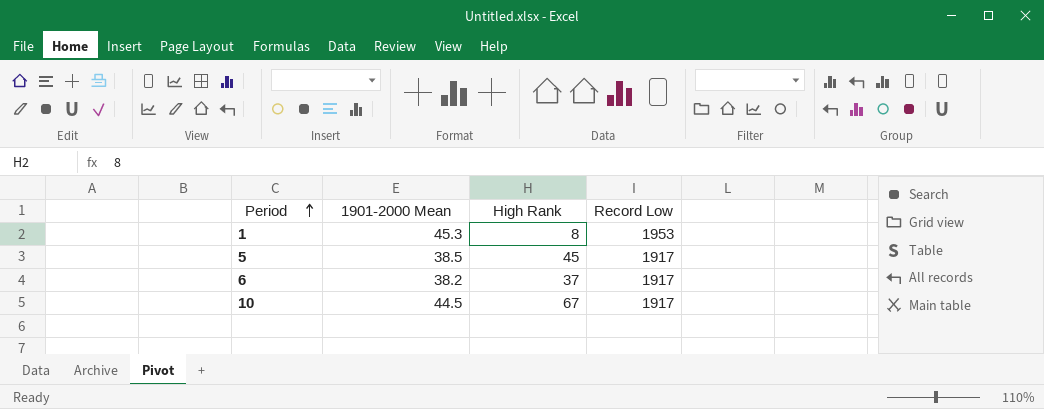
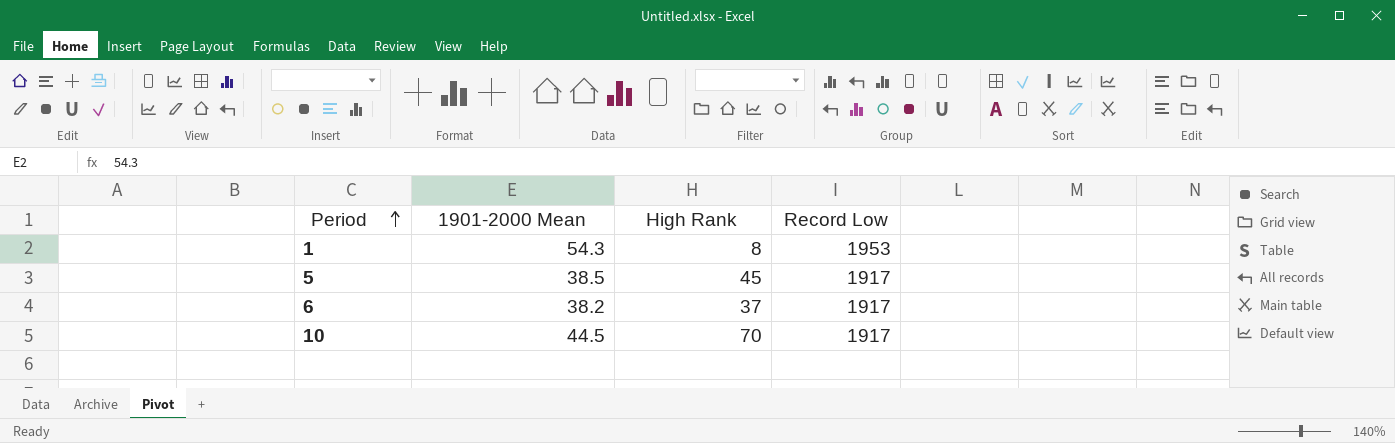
1 | 1901-2000 Mean: 45.3 -> 54.3
10 | High Rank: 67 -> 70

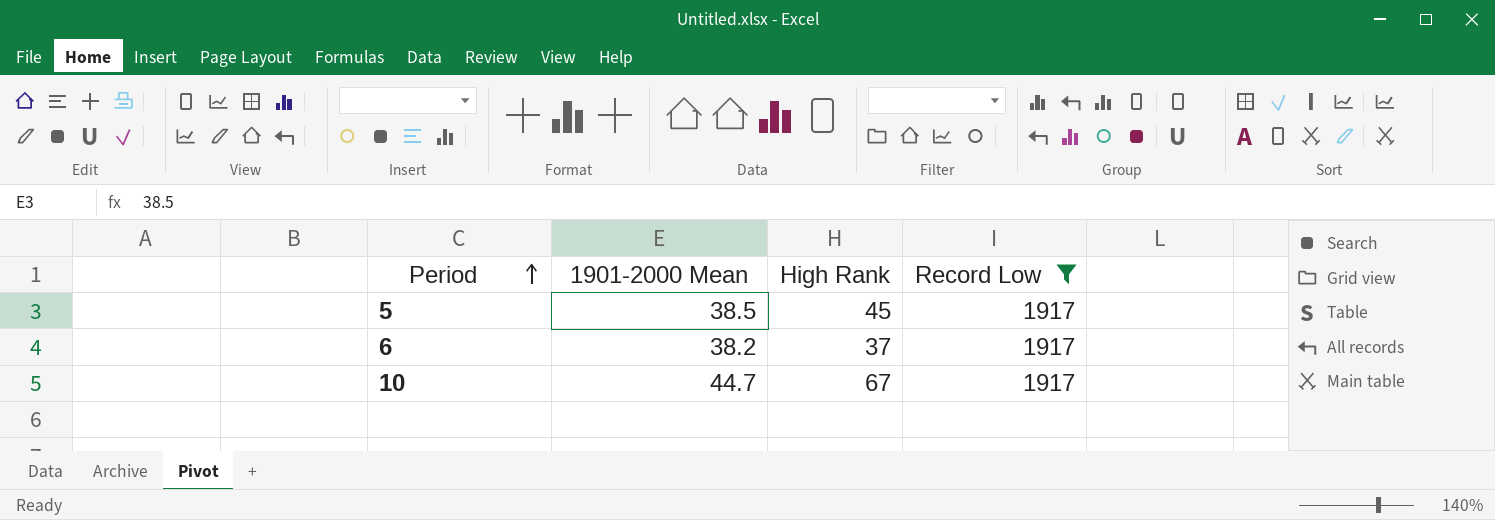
filter: none -> Record Low = 1917
10 | 1901-2000 Mean: 44.5 -> 44.7
10 | High Rank: 70 -> 67

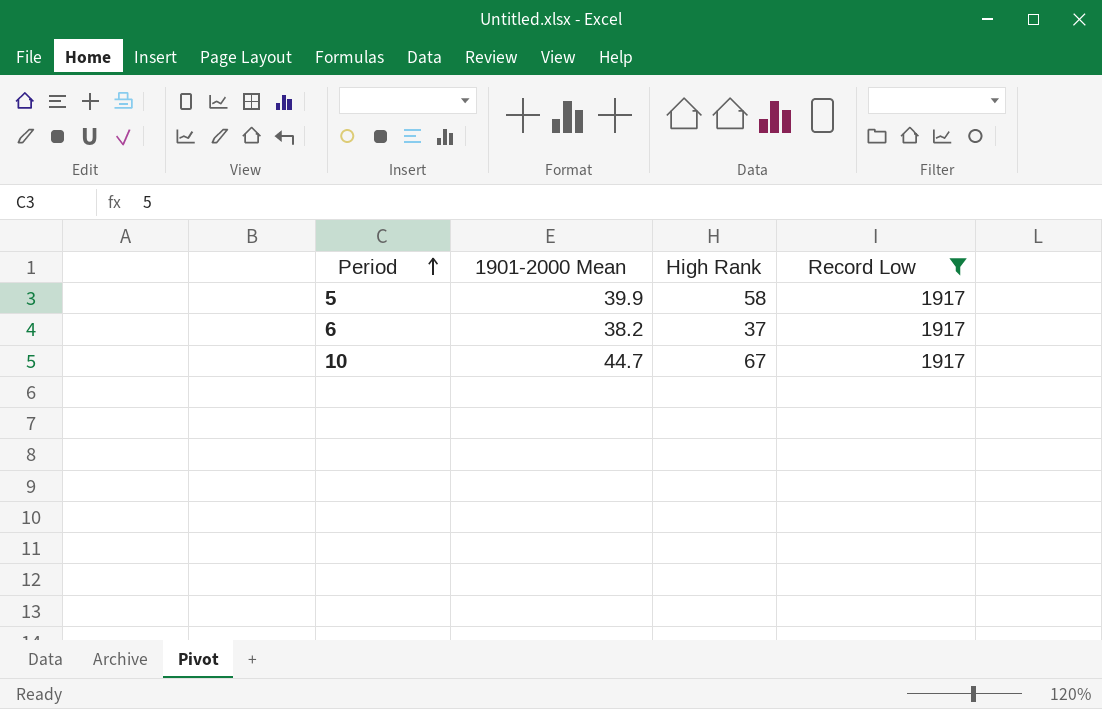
5 | 1901-2000 Mean: 38.5 -> 39.9
5 | High Rank: 45 -> 58

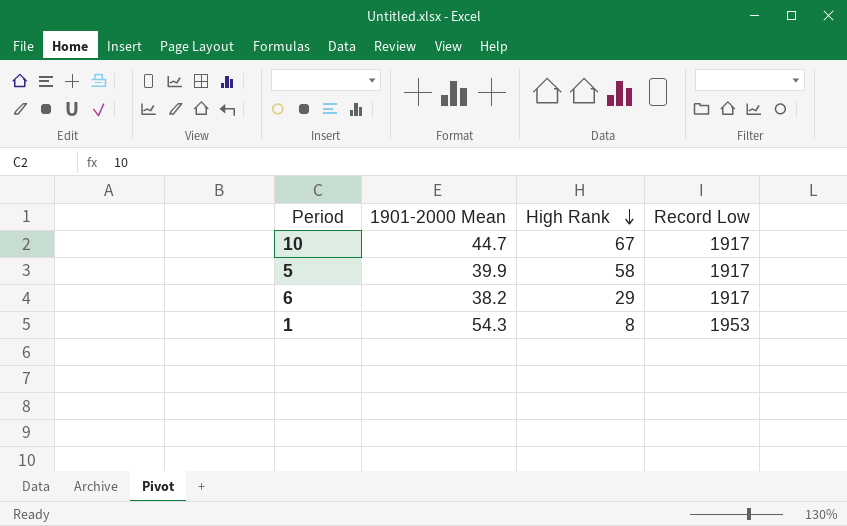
filter: Record Low = 1917 -> none
row order: Period ascending -> High Rank descending
6 | High Rank: 37 -> 29

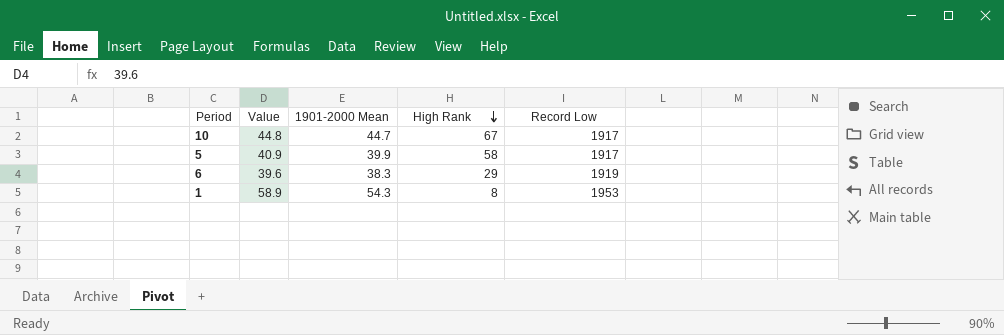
column Value | position: none -> 2
6 | 1901-2000 Mean: 38.2 -> 38.3
6 | Record Low: 1917 -> 1919

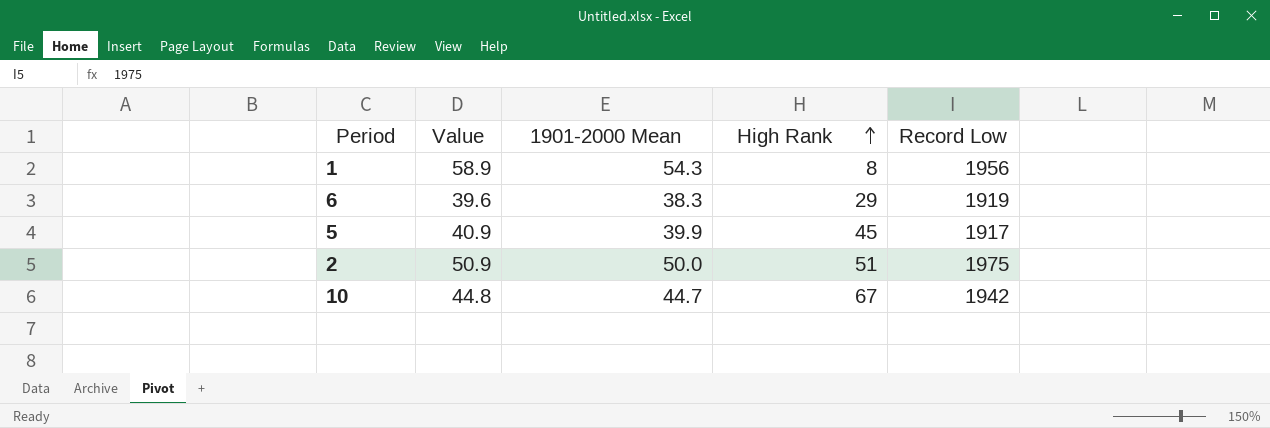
row order: High Rank descending -> High Rank ascending
1 | Record Low: 1953 -> 1956
5 | High Rank: 58 -> 45
row 2: none -> 50.9 | 50.0 | 51 | 1975
10 | Record Low: 1917 -> 1942

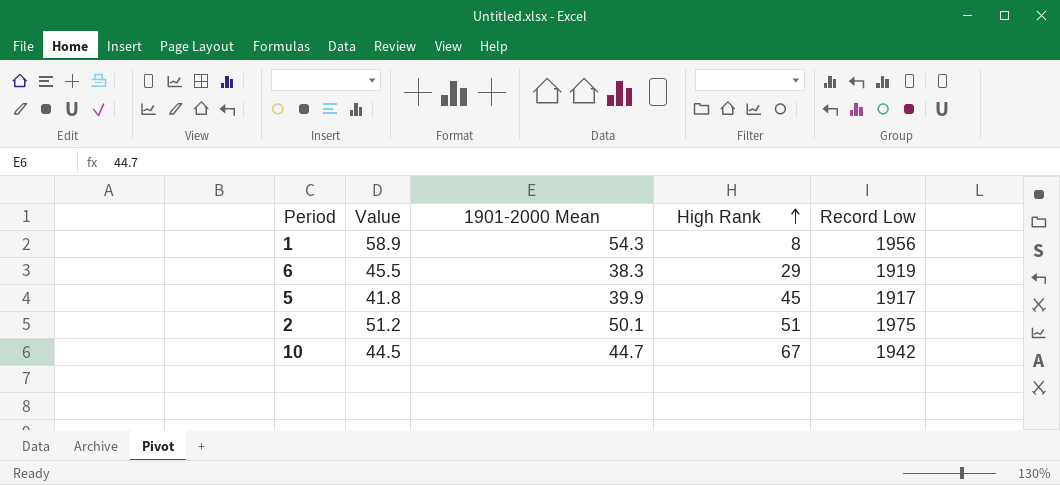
6 | Value: 39.6 -> 45.5
5 | Value: 40.9 -> 41.8
2 | Value: 50.9 -> 51.2
2 | 1901-2000 Mean: 50.0 -> 50.1
10 | Value: 44.8 -> 44.5

